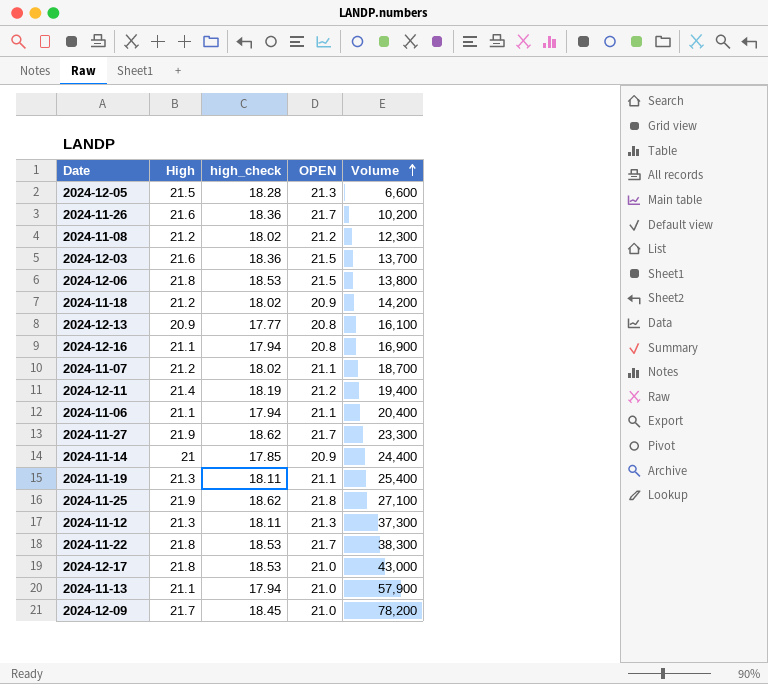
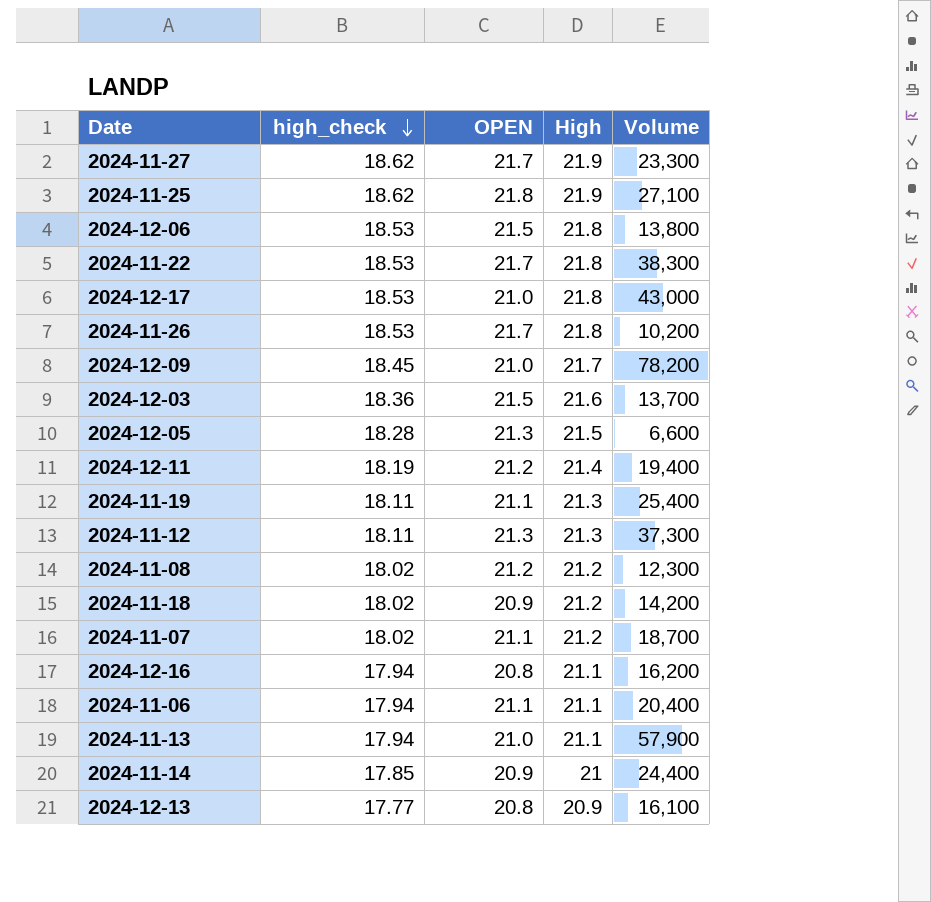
row order: Volume ascending -> high_check descending
column High | position: 2 -> 4
2024-11-26 | high_check: 18.36 -> 18.53
2024-11-26 | High: 21.6 -> 21.8
2024-12-16 | Volume: 16,900 -> 16,200

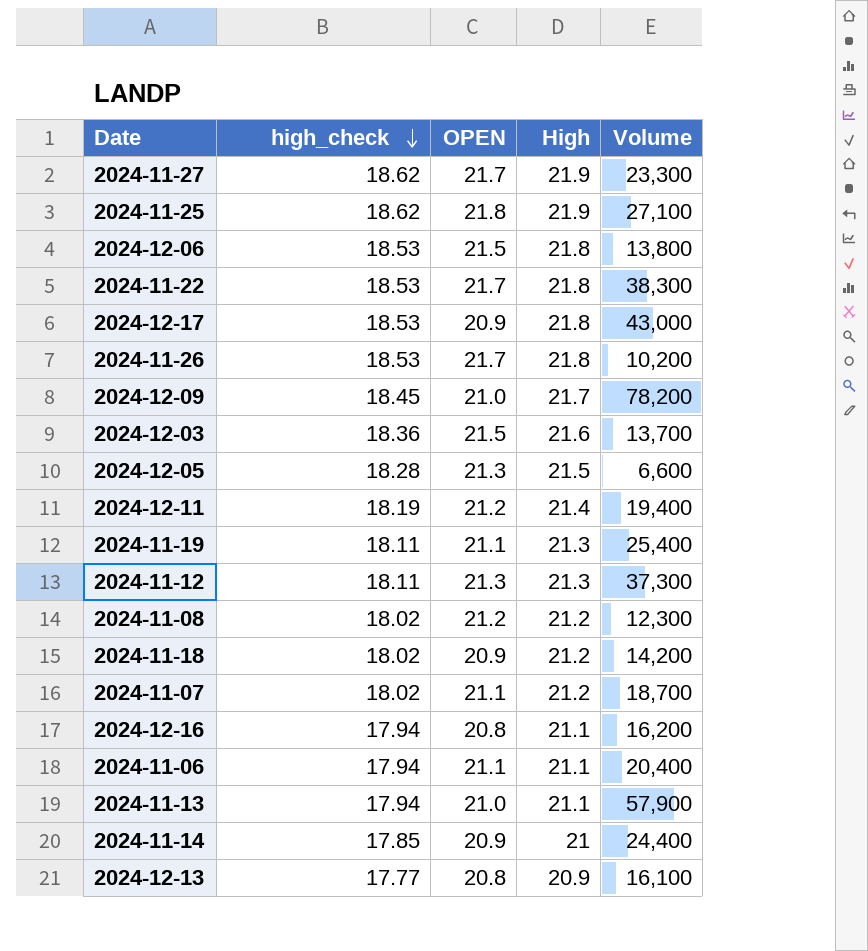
2024-12-17 | OPEN: 21.0 -> 20.9

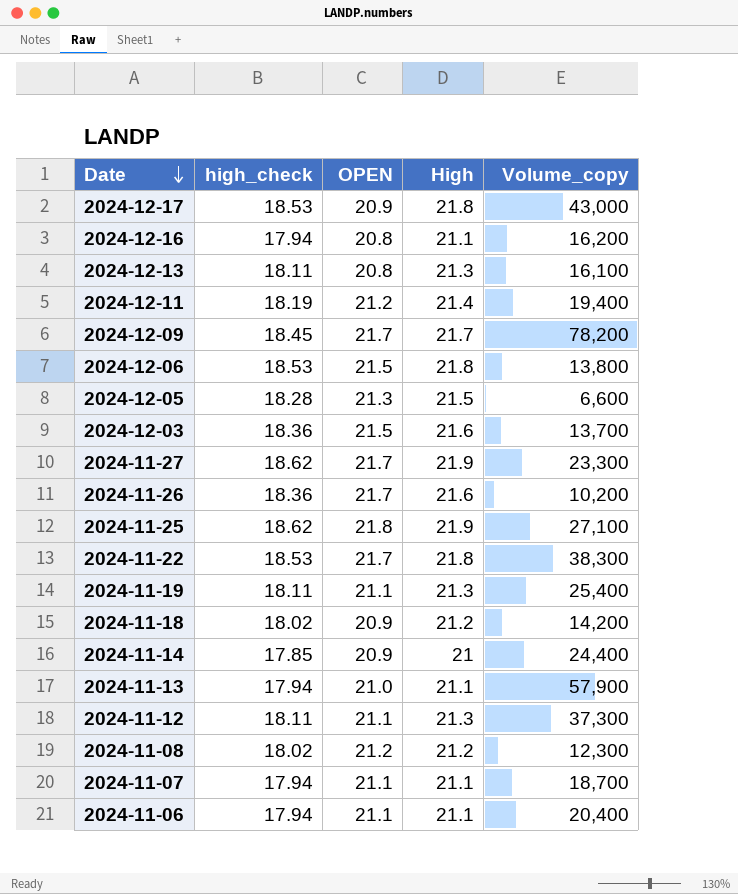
row order: high_check descending -> Date descending
column name: Volume -> Volume_copy
2024-12-13 | high_check: 17.77 -> 18.11
2024-12-13 | High: 20.9 -> 21.3
2024-12-09 | OPEN: 21.0 -> 21.7
2024-11-26 | high_check: 18.53 -> 18.36
2024-11-26 | High: 21.8 -> 21.6
2024-11-12 | OPEN: 21.3 -> 21.1
2024-11-07 | high_check: 18.02 -> 17.94
2024-11-07 | High: 21.2 -> 21.1

